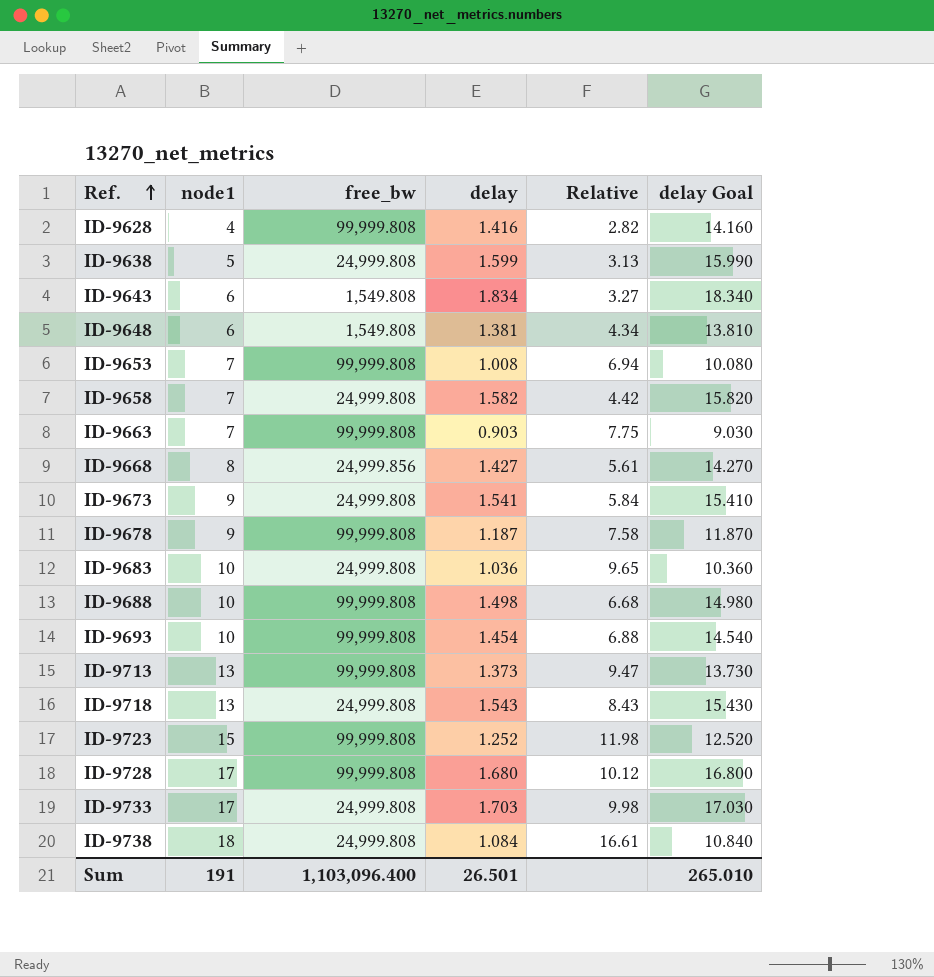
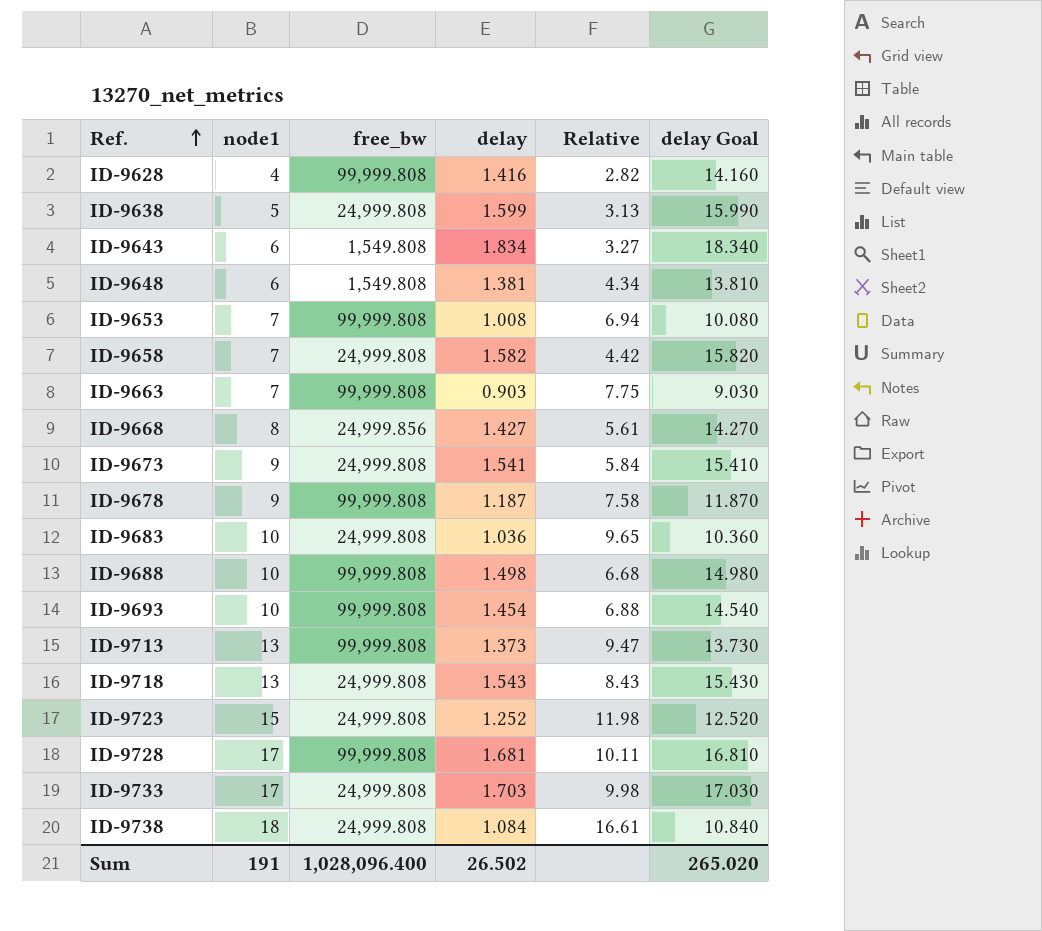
ID-9723 | free_bw: 99,999.808 -> 24,999.808
ID-9728 | delay: 1.680 -> 1.681
ID-9728 | Relative: 10.12 -> 10.11
ID-9728 | delay Goal: 16.800 -> 16.810
Sum | free_bw: 1,103,096.400 -> 1,028,096.400
Sum | delay: 26.501 -> 26.502
Sum | delay Goal: 265.010 -> 265.020

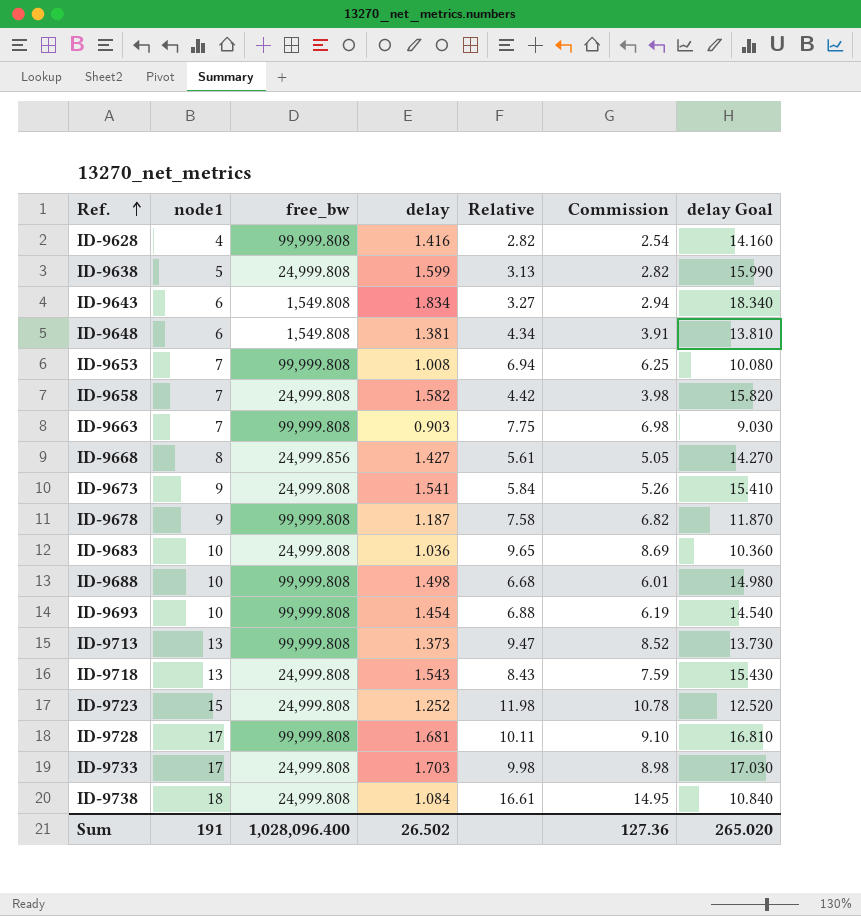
column Commission | formula: none -> [Relative] * 0.9

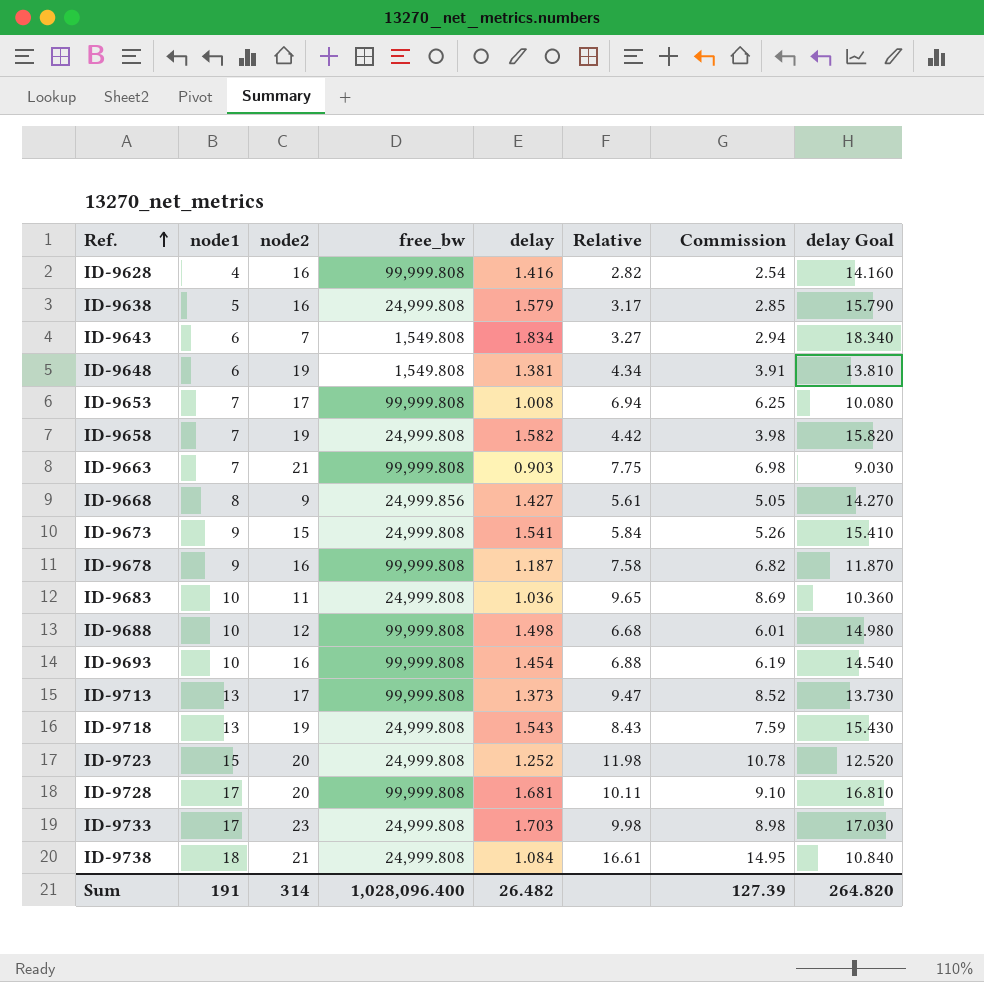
column node2 | position: none -> 3
ID-9638 | delay: 1.599 -> 1.579
ID-9638 | Relative: 3.13 -> 3.17
ID-9638 | Commission: 2.82 -> 2.85
ID-9638 | delay Goal: 15.990 -> 15.790
Sum | delay: 26.502 -> 26.482
Sum | Commission: 127.36 -> 127.39
Sum | delay Goal: 265.020 -> 264.820

